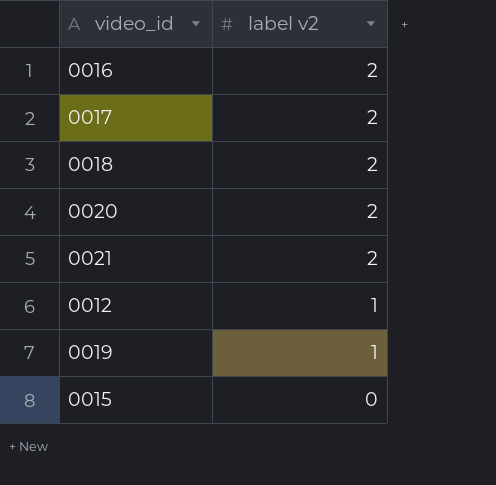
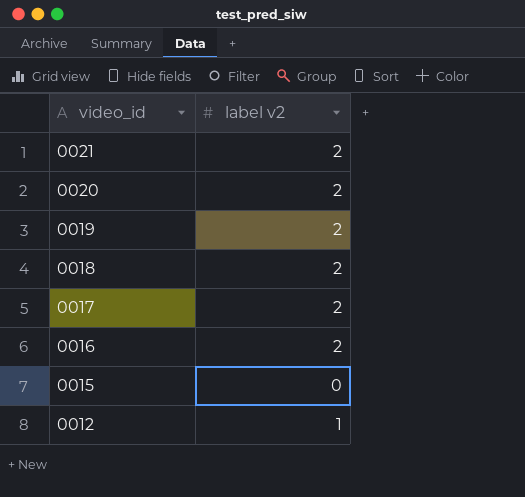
row order: label v2 descending -> video_id descending
0019 | label v2: 1 -> 2

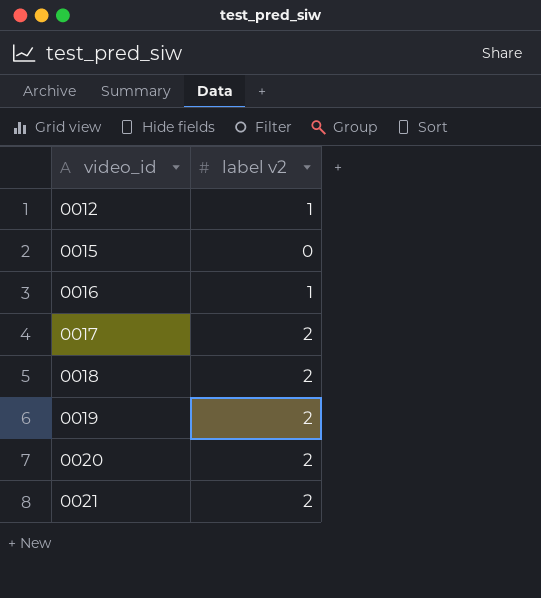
row order: video_id descending -> video_id ascending
0016 | label v2: 2 -> 1

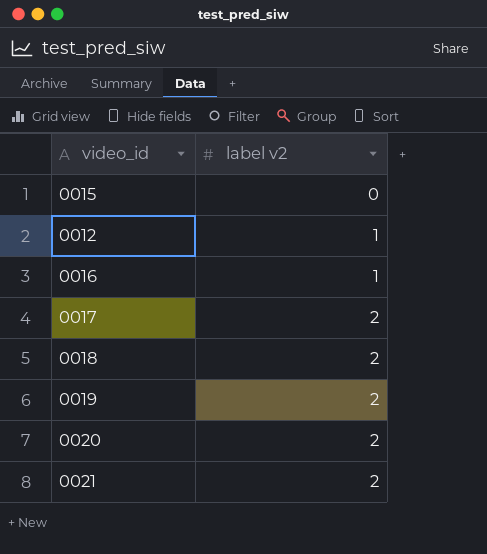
row order: video_id ascending -> label v2 ascending

